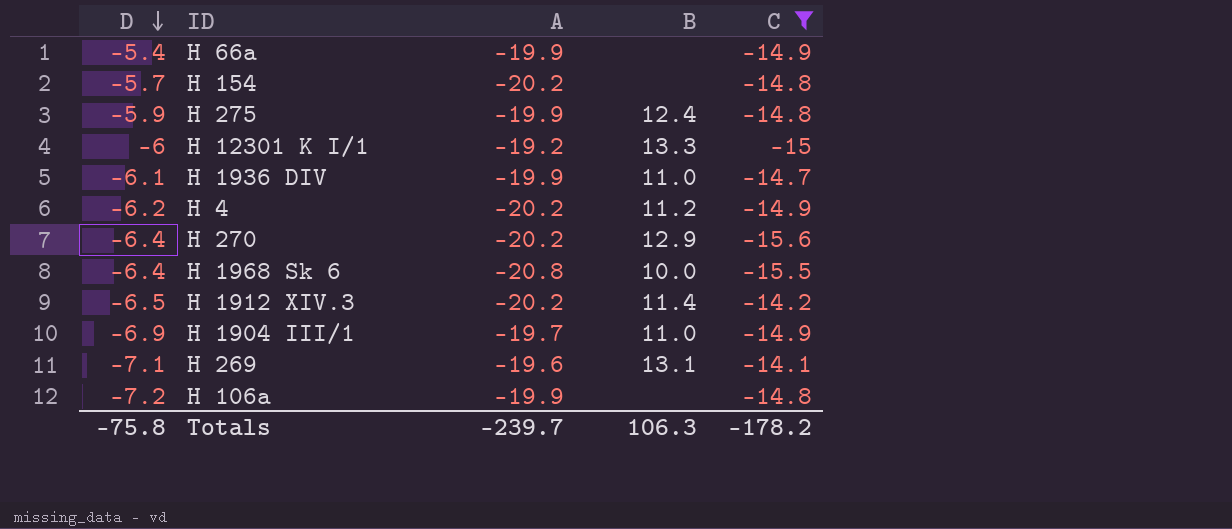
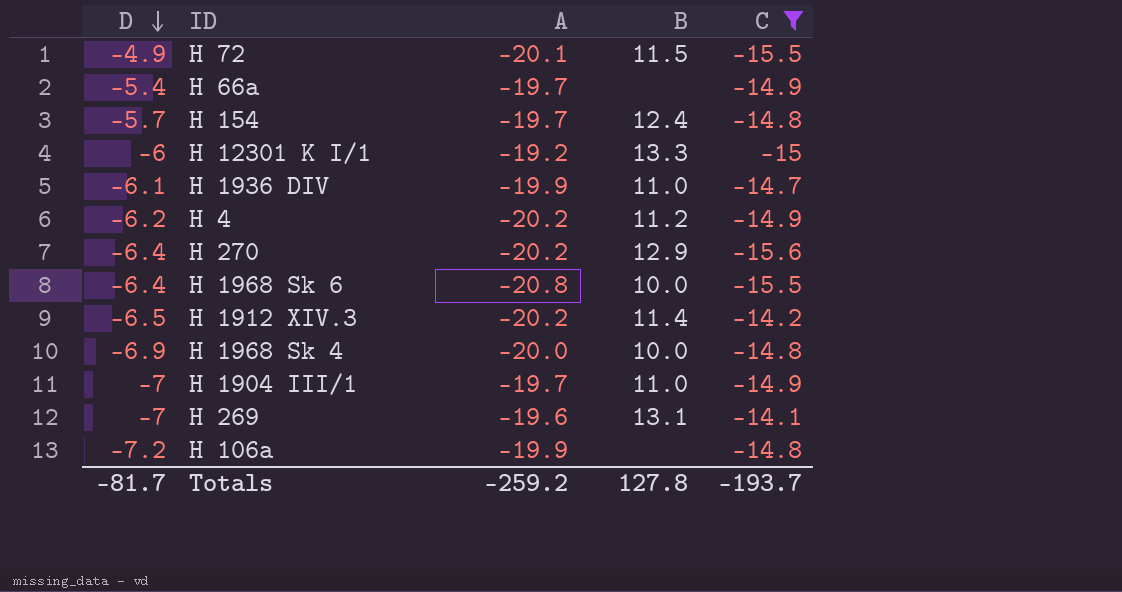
row H 275: -5.9 | -19.9 | 12.4 | -14.8 -> none
row H 72: none -> -4.9 | -20.1 | 11.5 | -15.5
H 66a | A: -19.9 -> -19.7
H 154 | A: -20.2 -> -19.7
H 154 | B: none -> 12.4
row H 1968 Sk 4: none -> -6.9 | -20.0 | 10.0 | -14.8
H 1904 III/1 | D: -6.9 -> -7
H 269 | D: -7.1 -> -7
Totals | D: -75.8 -> -81.7
Totals | A: -239.7 -> -259.2
Totals | B: 106.3 -> 127.8
Totals | C: -178.2 -> -193.7

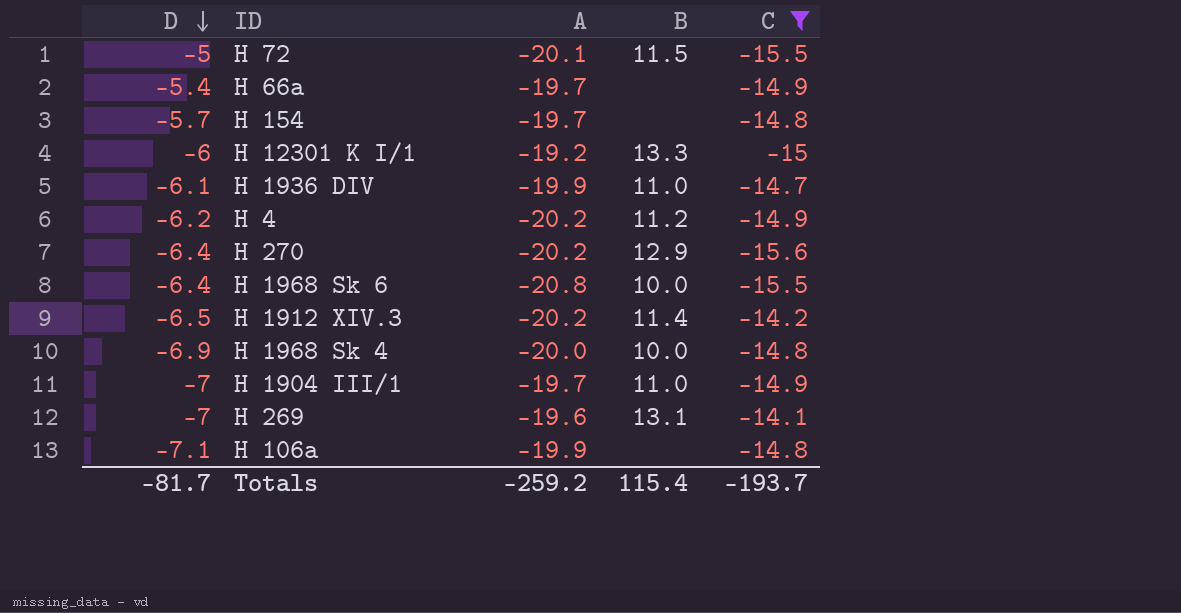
H 72 | D: -4.9 -> -5
H 154 | B: 12.4 -> none
H 106a | D: -7.2 -> -7.1
Totals | B: 127.8 -> 115.4

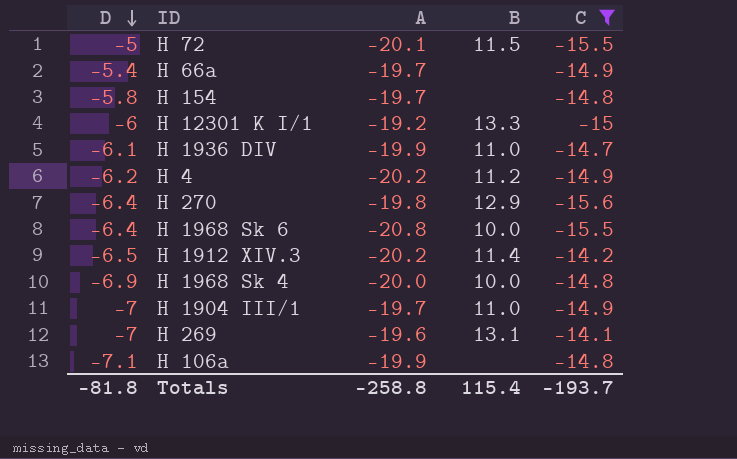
H 154 | D: -5.7 -> -5.8
H 270 | A: -20.2 -> -19.8
Totals | D: -81.7 -> -81.8
Totals | A: -259.2 -> -258.8

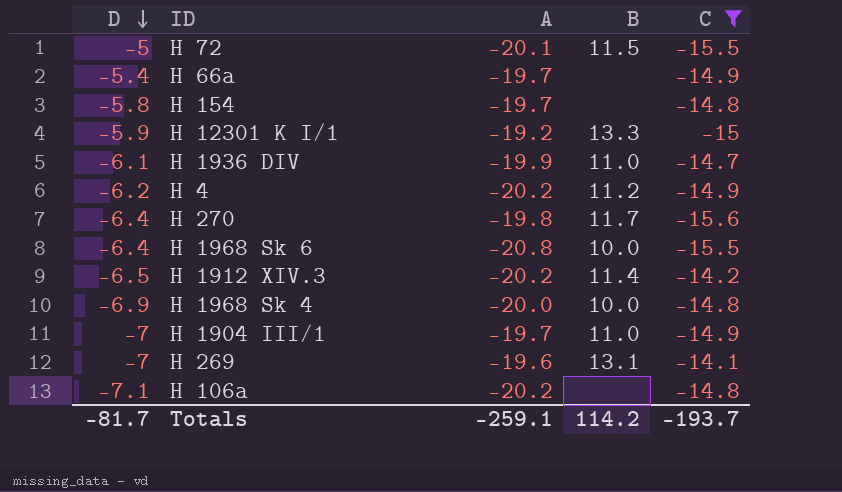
H 12301 K I/1 | D: -6 -> -5.9
H 270 | B: 12.9 -> 11.7
H 106a | A: -19.9 -> -20.2
Totals | D: -81.8 -> -81.7
Totals | A: -258.8 -> -259.1
Totals | B: 115.4 -> 114.2

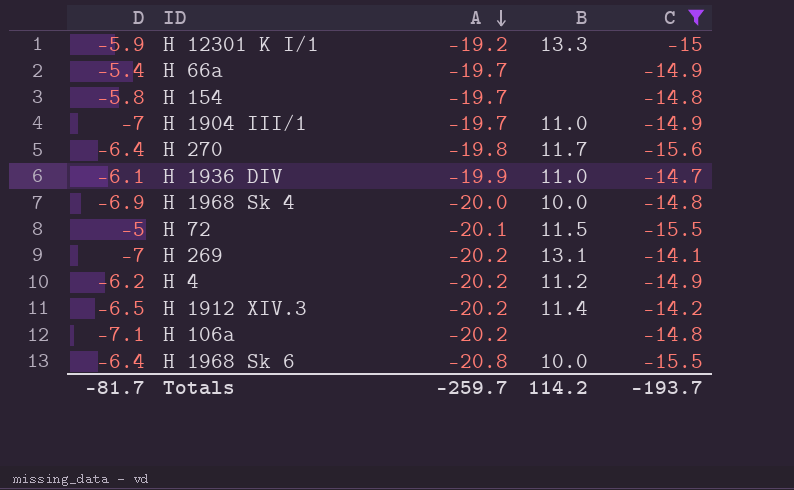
row order: D descending -> A descending
H 269 | A: -19.6 -> -20.2
Totals | A: -259.1 -> -259.7

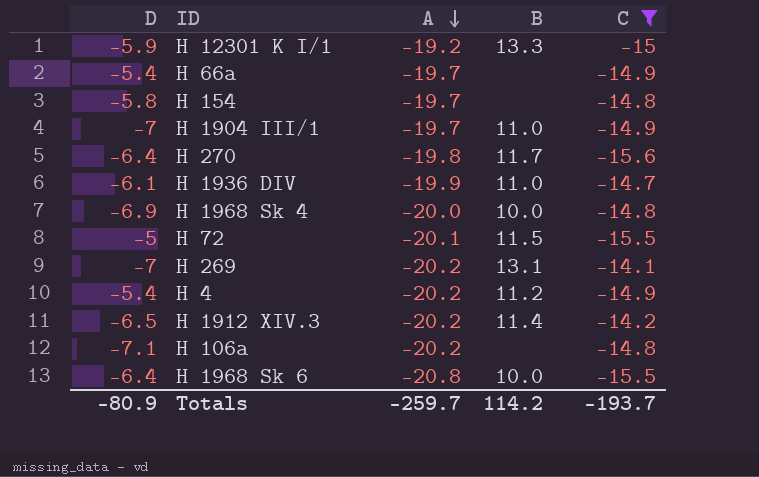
H 4 | D: -6.2 -> -5.4
Totals | D: -81.7 -> -80.9

